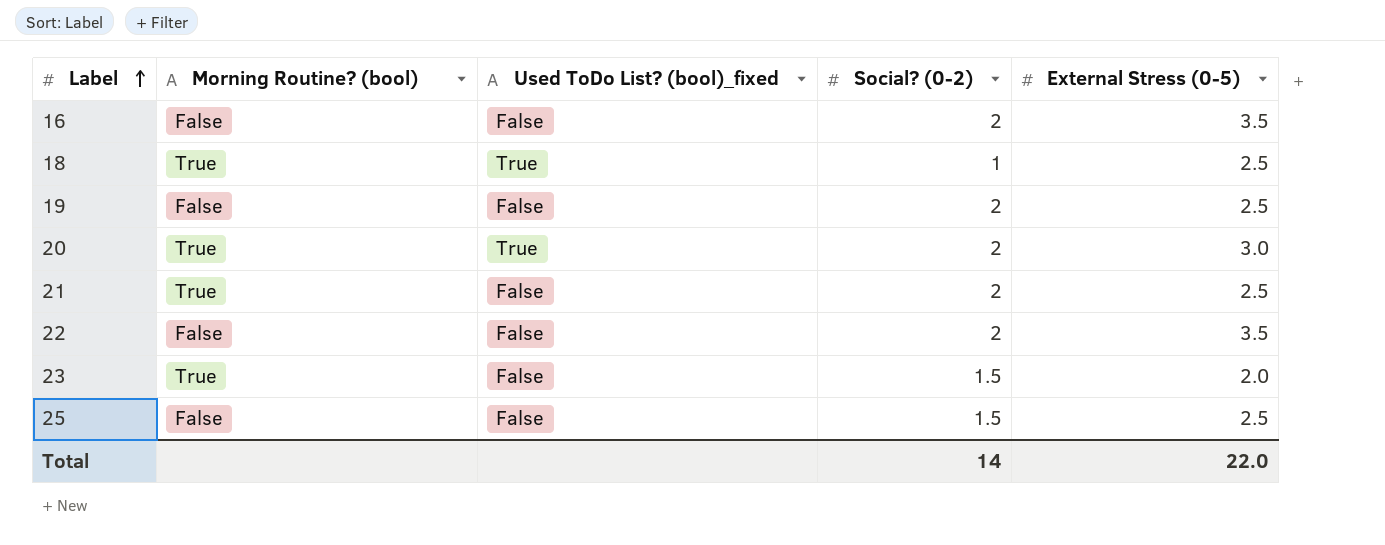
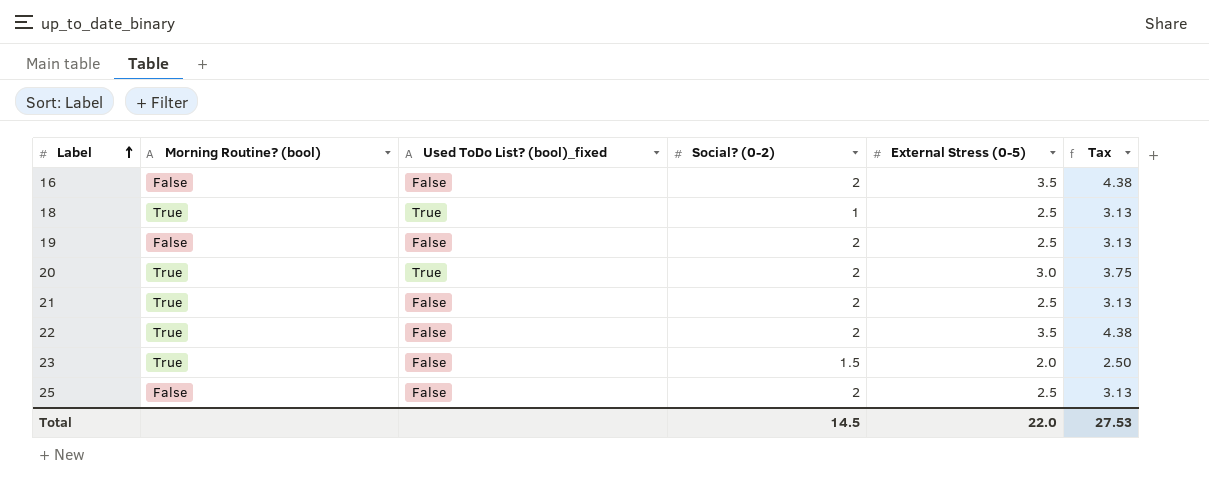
column Tax | formula: none -> [External Stress (0-5)] * 1.25
22 | Morning Routine? (bool): False -> True
25 | Social? (0-2): 1.5 -> 2
Total | Social? (0-2): 14 -> 14.5

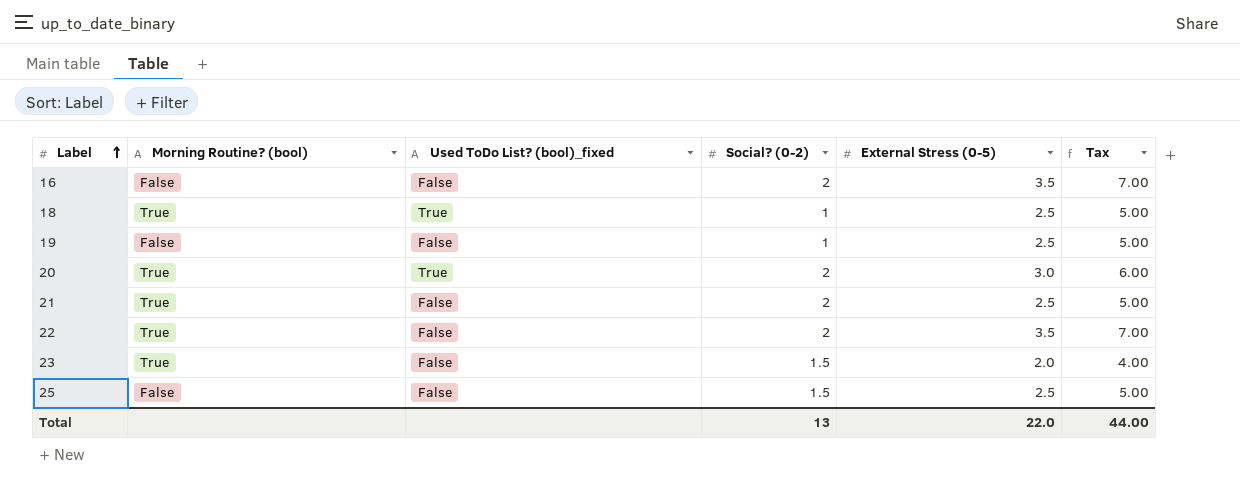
column Tax | formula: [External Stress (0-5)] * 1.25 -> [External Stress (0-5)] * 2
19 | Social? (0-2): 2 -> 1
25 | Social? (0-2): 2 -> 1.5
Total | Social? (0-2): 14.5 -> 13
Total | Tax: 27.53 -> 44.00

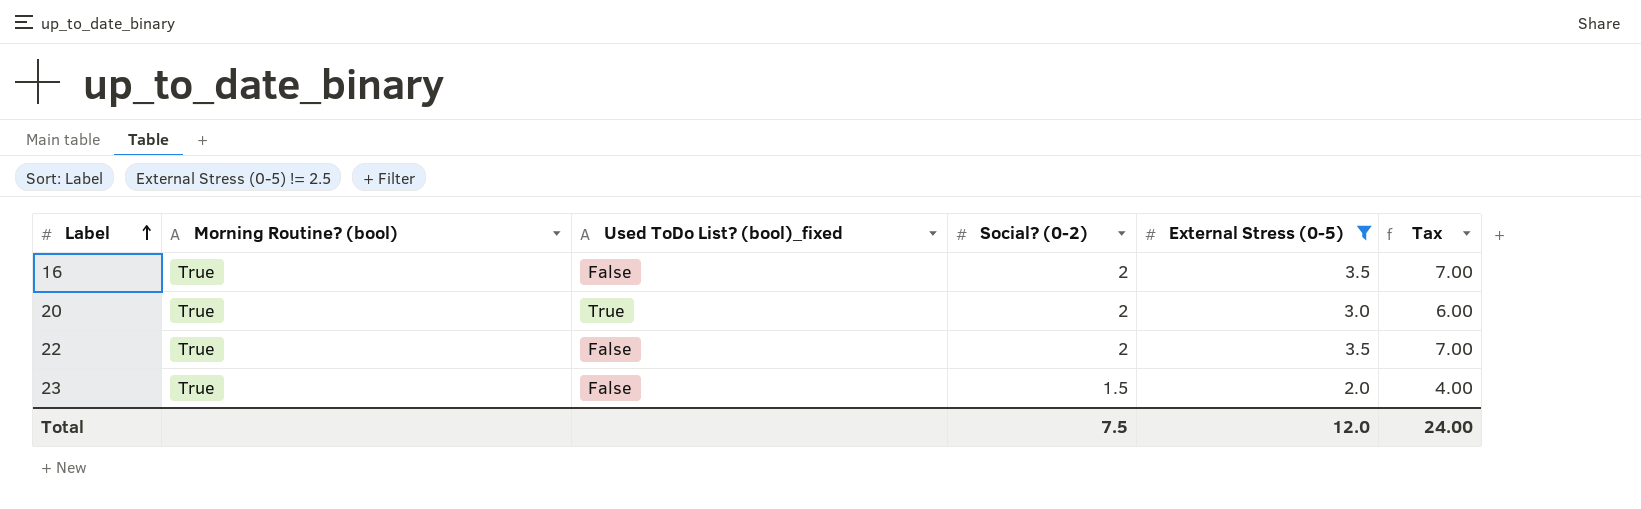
filter: none -> External Stress (0-5) != 2.5
16 | Morning Routine? (bool): False -> True
Total | Social? (0-2): 13 -> 7.5
Total | External Stress (0-5): 22.0 -> 12.0
Total | Tax: 44.00 -> 24.00

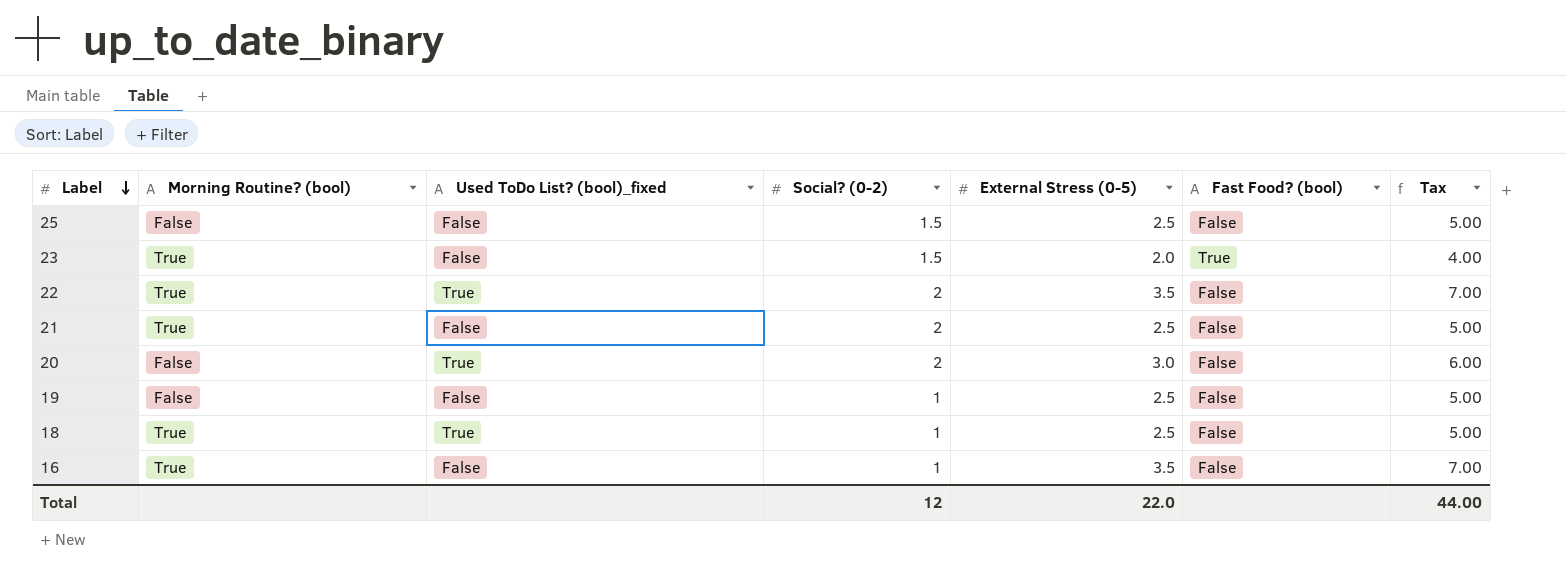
filter: External Stress (0-5) != 2.5 -> none
row order: Label ascending -> Label descending
column Fast Food? (bool) | position: none -> 6
22 | Used ToDo List? (bool)_fixed: False -> True
20 | Morning Routine? (bool): True -> False
16 | Social? (0-2): 2 -> 1
Total | Social? (0-2): 7.5 -> 12
Total | External Stress (0-5): 12.0 -> 22.0
Total | Tax: 24.00 -> 44.00

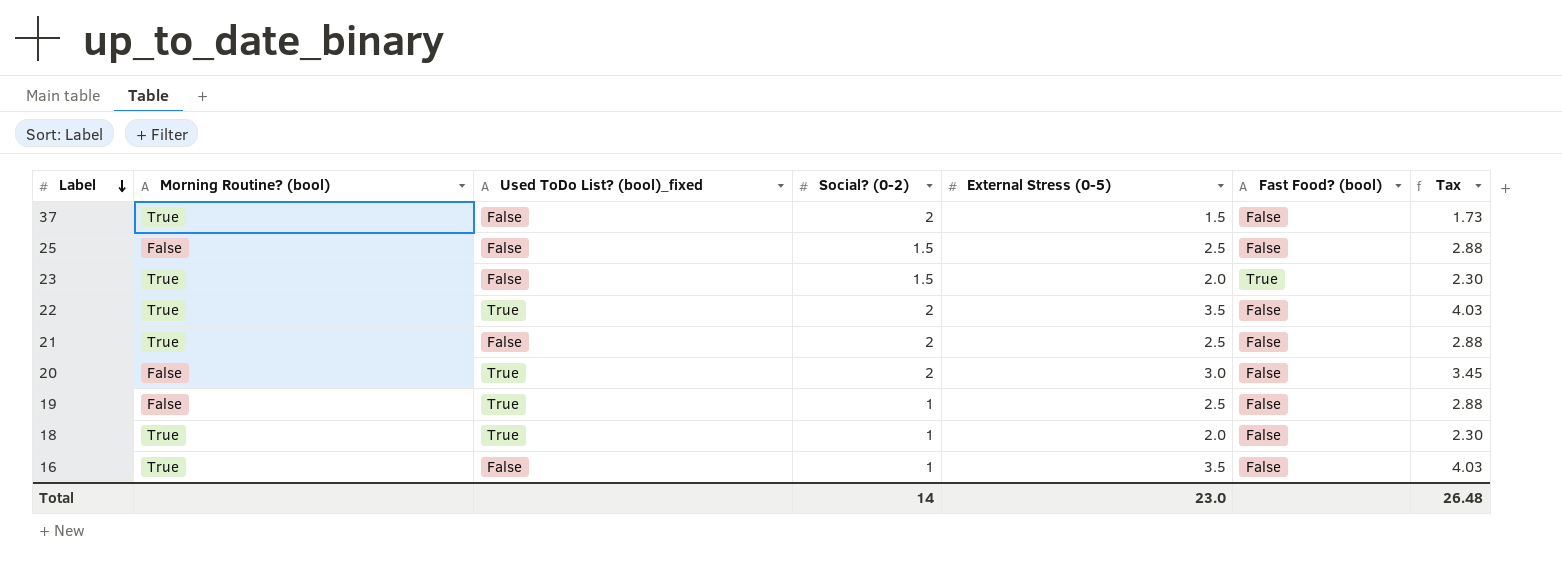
column Tax | formula: [External Stress (0-5)] * 2 -> [External Stress (0-5)] * 1.15
row 37: none -> True | False | 2 | 1.5 | False | 1.73
19 | Used ToDo List? (bool)_fixed: False -> True
18 | External Stress (0-5): 2.5 -> 2.0
Total | Social? (0-2): 12 -> 14
Total | External Stress (0-5): 22.0 -> 23.0
Total | Tax: 44.00 -> 26.48

